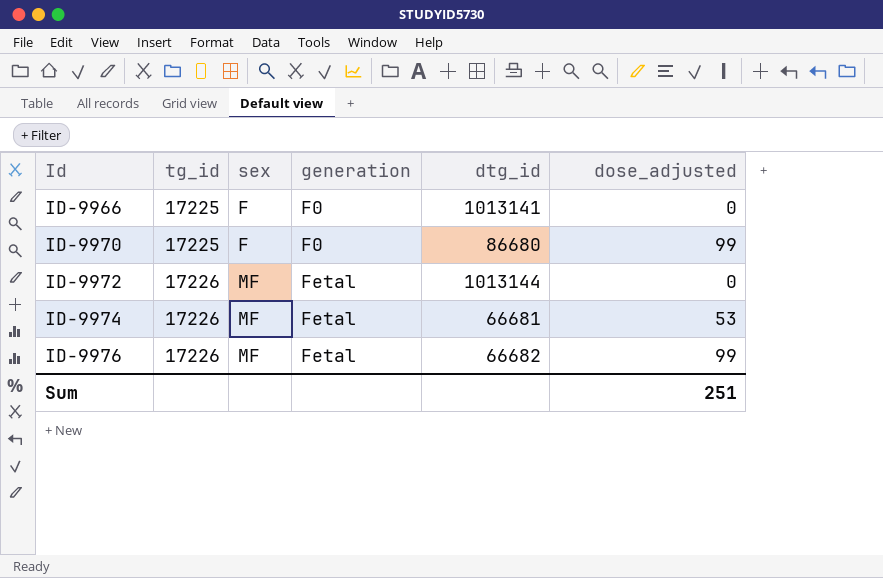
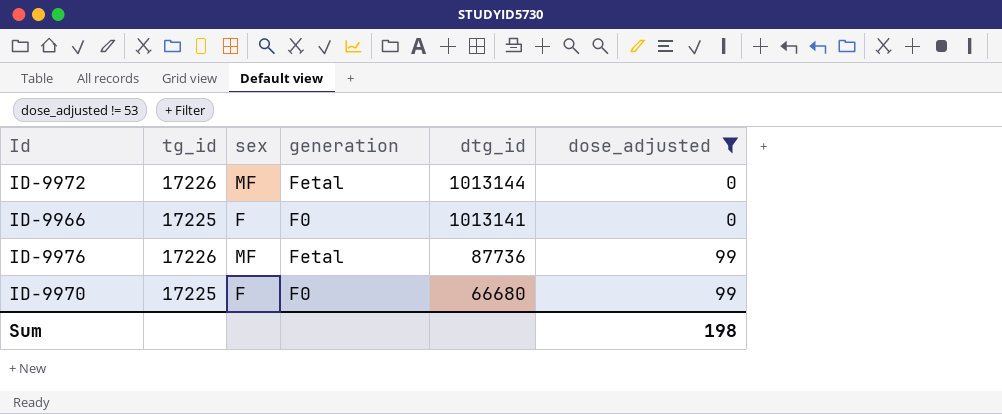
filter: none -> dose_adjusted != 53
row order: Id ascending -> dtg_id descending
ID-9976 | dtg_id: 66682 -> 87736
ID-9970 | dtg_id: 86680 -> 66680
Sum | dose_adjusted: 251 -> 198

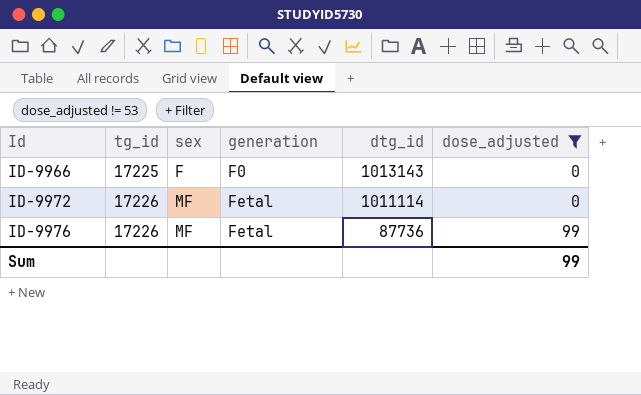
row order: dtg_id descending -> Id ascending
row ID-9970: 17225 | F | F0 | 66680 | 99 -> none
ID-9966 | dtg_id: 1013141 -> 1013143
ID-9972 | dtg_id: 1013144 -> 1011114
Sum | dose_adjusted: 198 -> 99

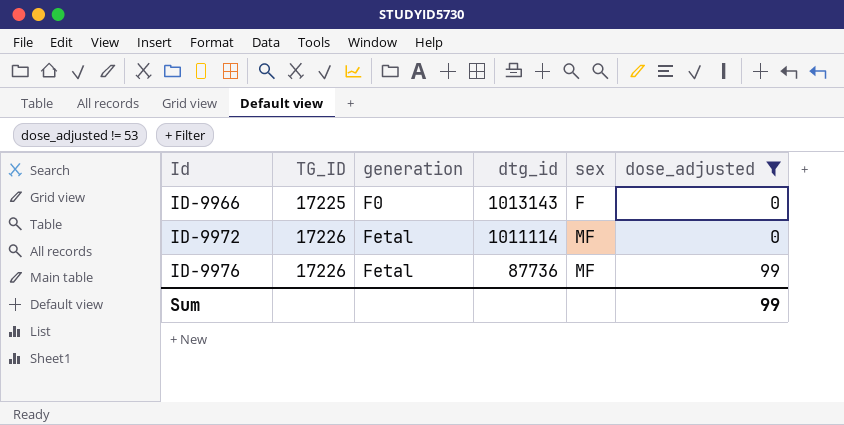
column name: tg_id -> TG_ID
column sex | position: 3 -> 5

